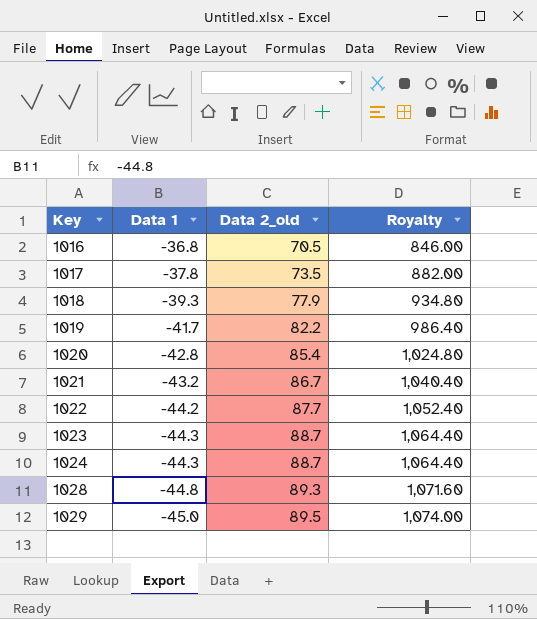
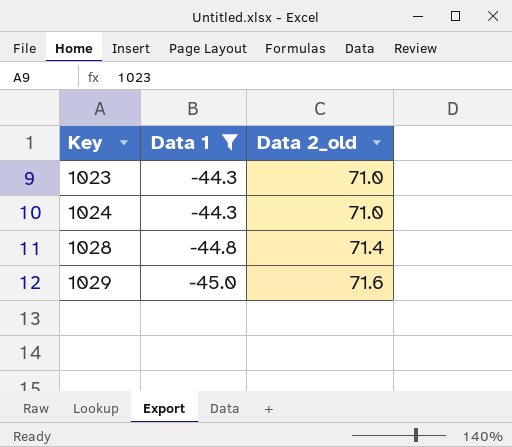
filter: none -> Data 1 <= -44.3
column Royalty | formula: [Data 2_old] * 12 -> none
1023 | Data 2_old: 88.7 -> 71.0
1024 | Data 2_old: 88.7 -> 71.0
1028 | Data 2_old: 89.3 -> 71.4
1029 | Data 2_old: 89.5 -> 71.6

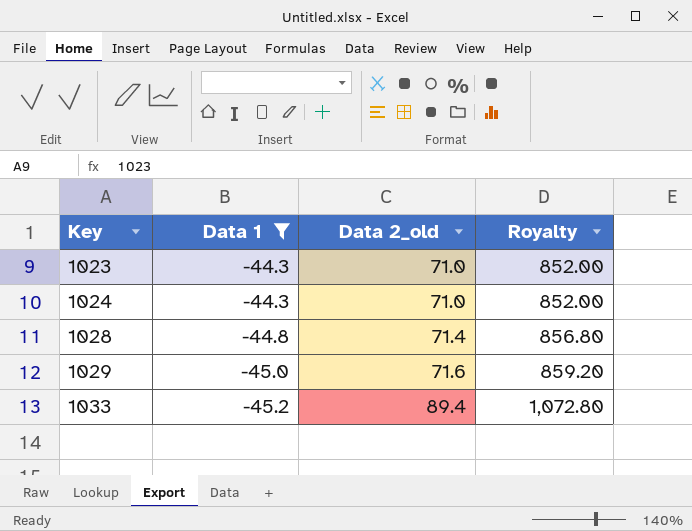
column Royalty | formula: none -> [Data 2_old] * 12
row 1033: none -> -45.2 | 89.4 | 1,072.80

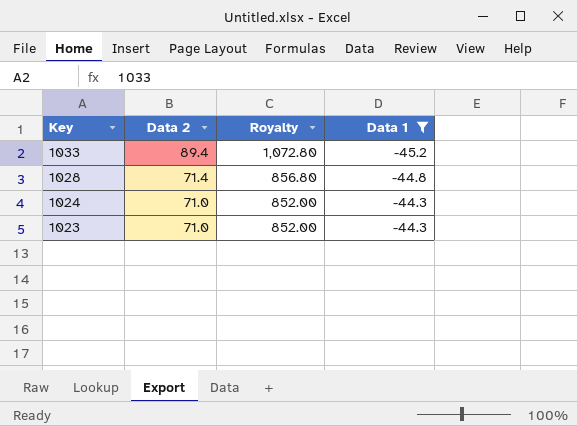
row order: Key ascending -> Key descending
column name: Data 2_old -> Data 2
column Data 1 | position: 2 -> 4
row 1029: -45.0 | 71.6 | 859.20 -> none

